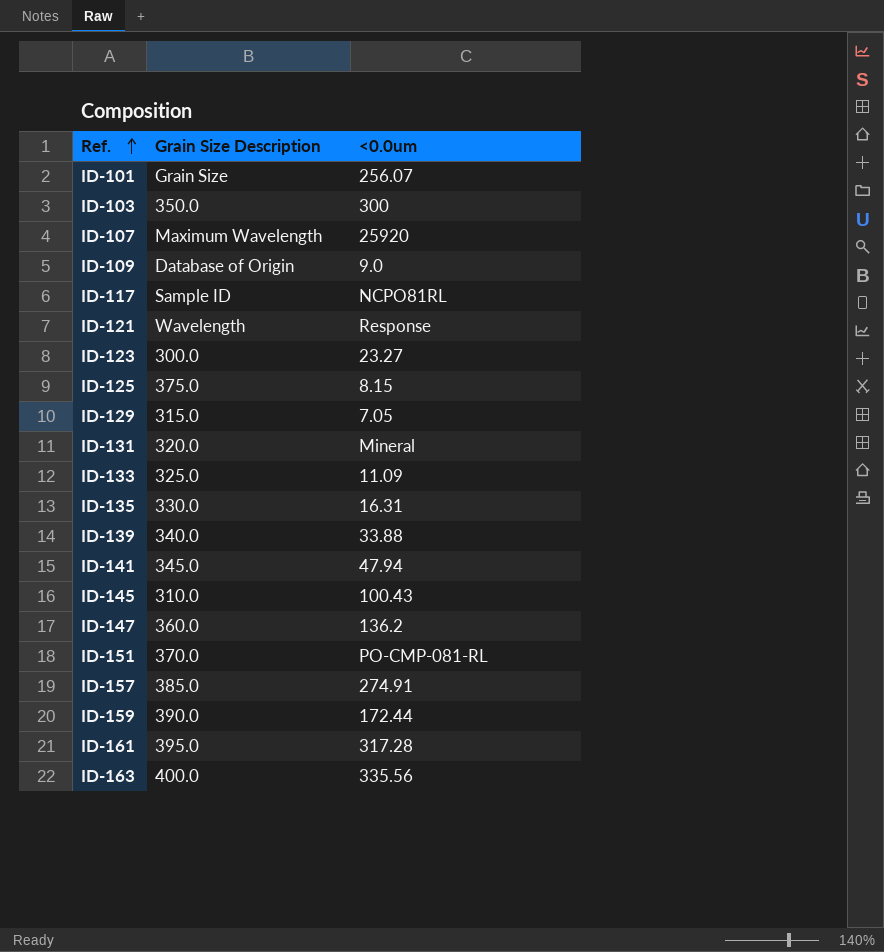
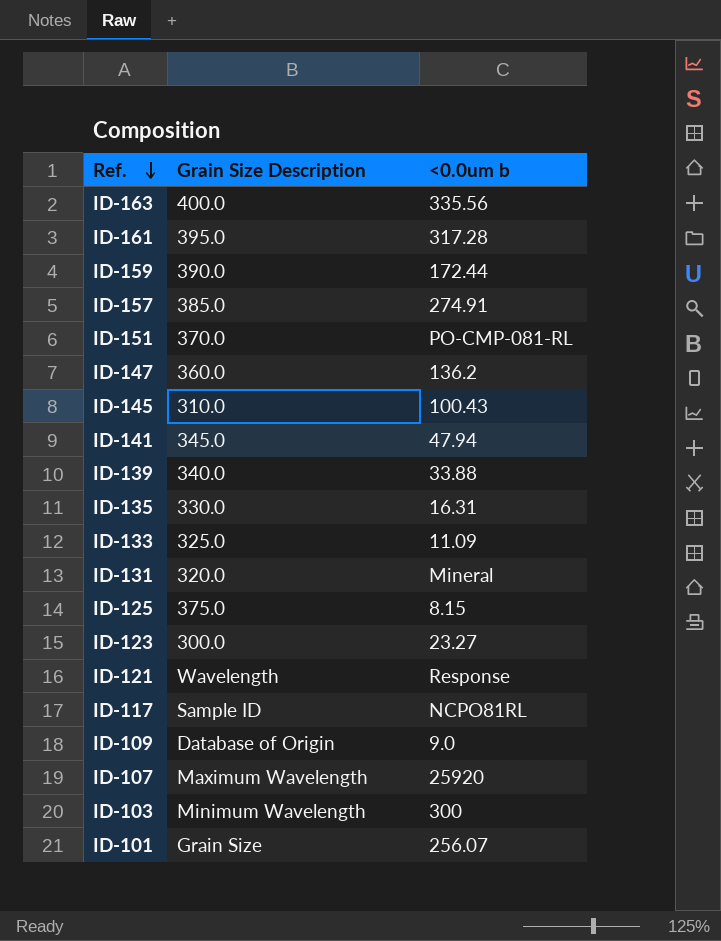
row order: Ref. ascending -> Ref. descending
column name: <0.0um -> <0.0um b
row ID-129: 315.0 | 7.05 -> none
ID-103 | Grain Size Description: 350.0 -> Minimum Wavelength

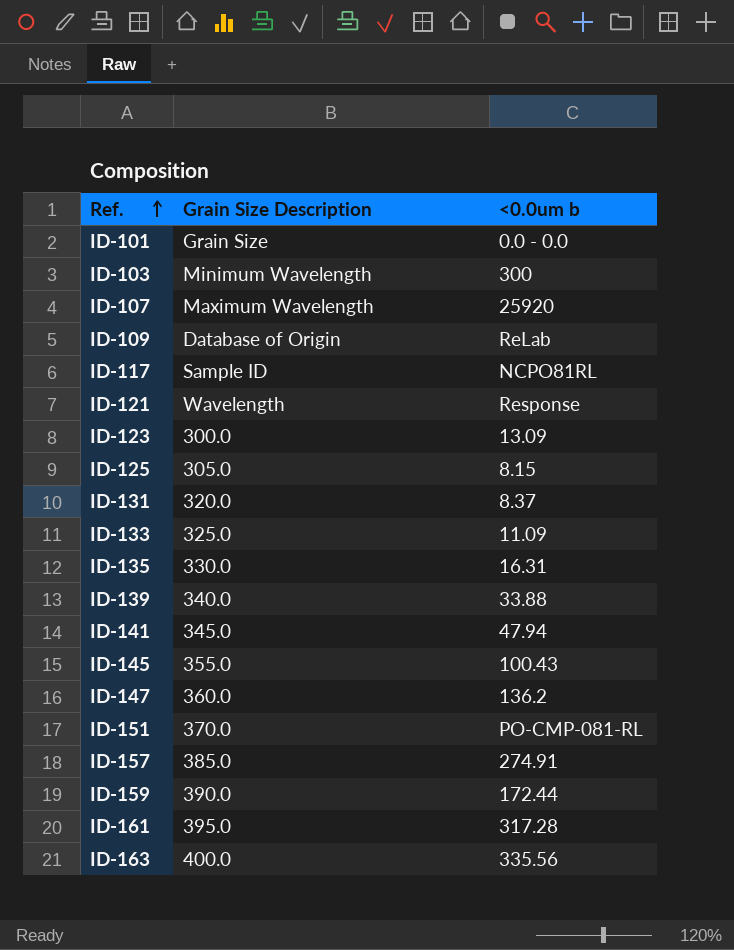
row order: Ref. descending -> Ref. ascending
ID-101 | <0.0um b: 256.07 -> 0.0 - 0.0
ID-109 | <0.0um b: 9.0 -> ReLab
ID-123 | <0.0um b: 23.27 -> 13.09
ID-125 | Grain Size Description: 375.0 -> 305.0
ID-131 | <0.0um b: Mineral -> 8.37
ID-145 | Grain Size Description: 310.0 -> 355.0

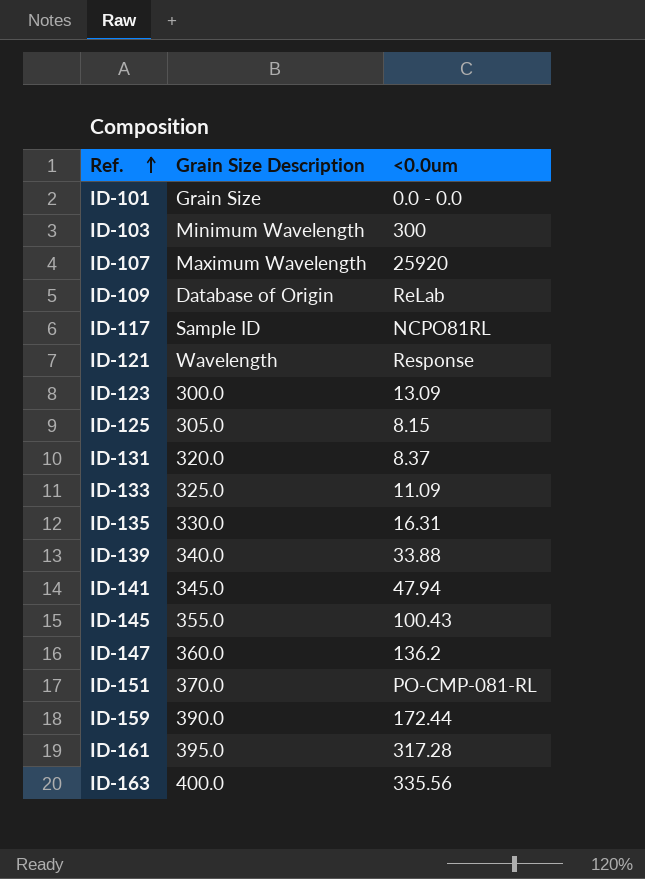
column name: <0.0um b -> <0.0um
row ID-157: 385.0 | 274.91 -> none

